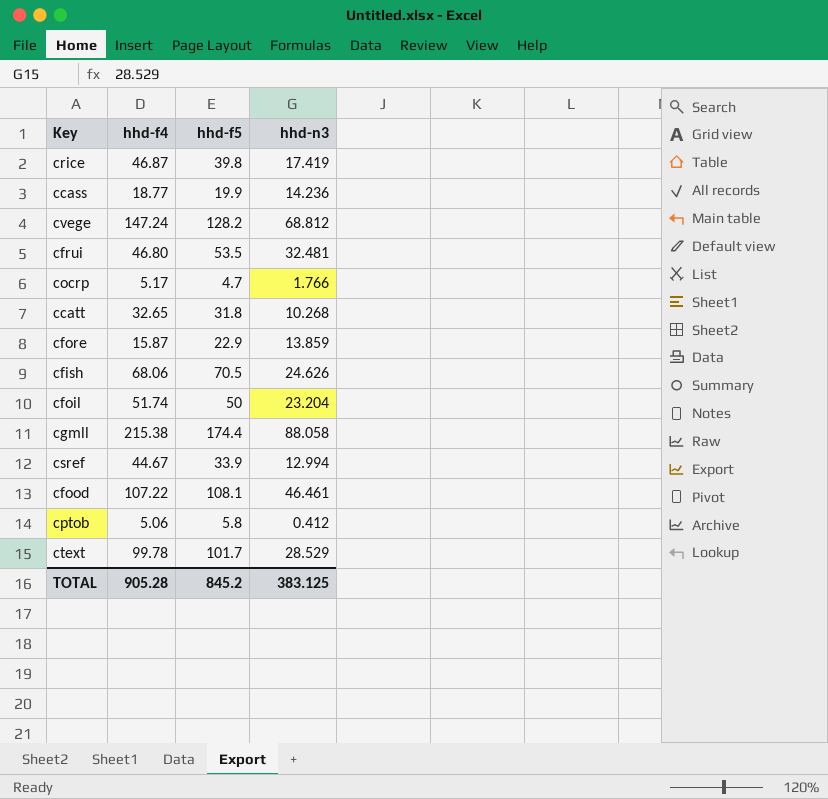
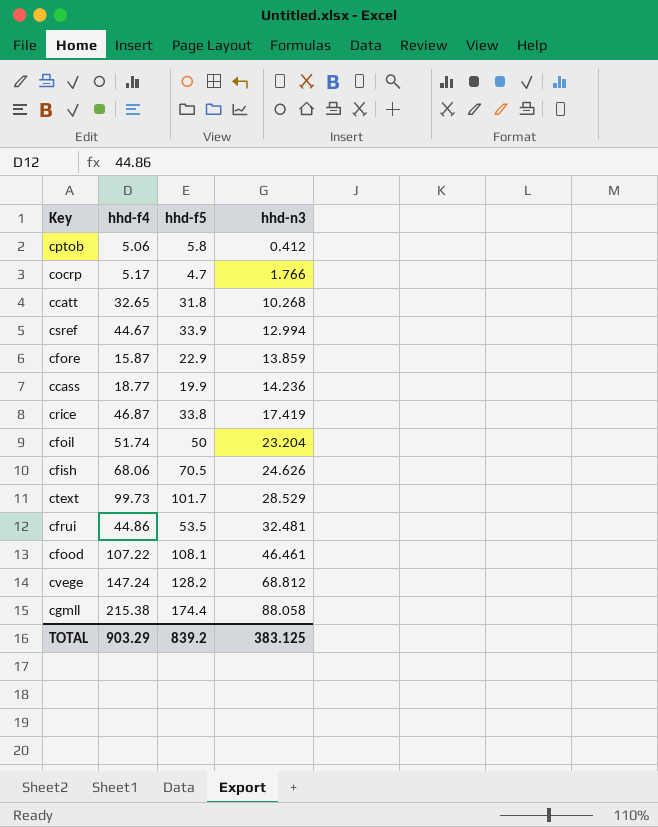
row order: none -> hhd-n3 ascending
crice | hhd-f5: 39.8 -> 33.8
ctext | hhd-f4: 99.78 -> 99.73
cfrui | hhd-f4: 46.80 -> 44.86
TOTAL | hhd-f4: 905.28 -> 903.29
TOTAL | hhd-f5: 845.2 -> 839.2

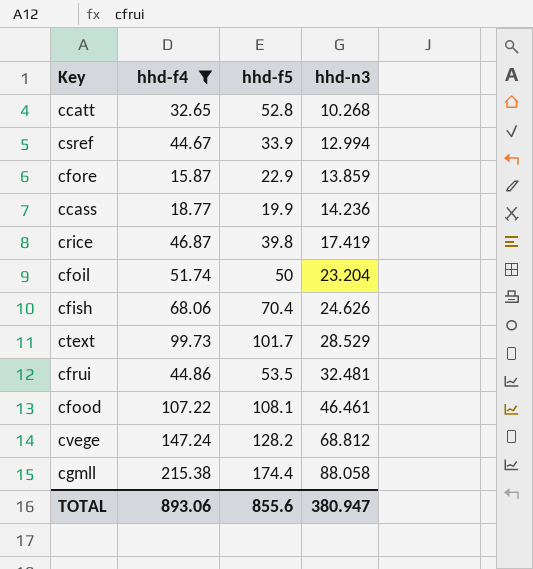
filter: none -> hhd-f4 >= 15.87
ccatt | hhd-f5: 31.8 -> 52.8
crice | hhd-f5: 33.8 -> 39.8
cfish | hhd-f5: 70.5 -> 70.4
TOTAL | hhd-f4: 903.29 -> 893.06
TOTAL | hhd-f5: 839.2 -> 855.6
TOTAL | hhd-n3: 383.125 -> 380.947

